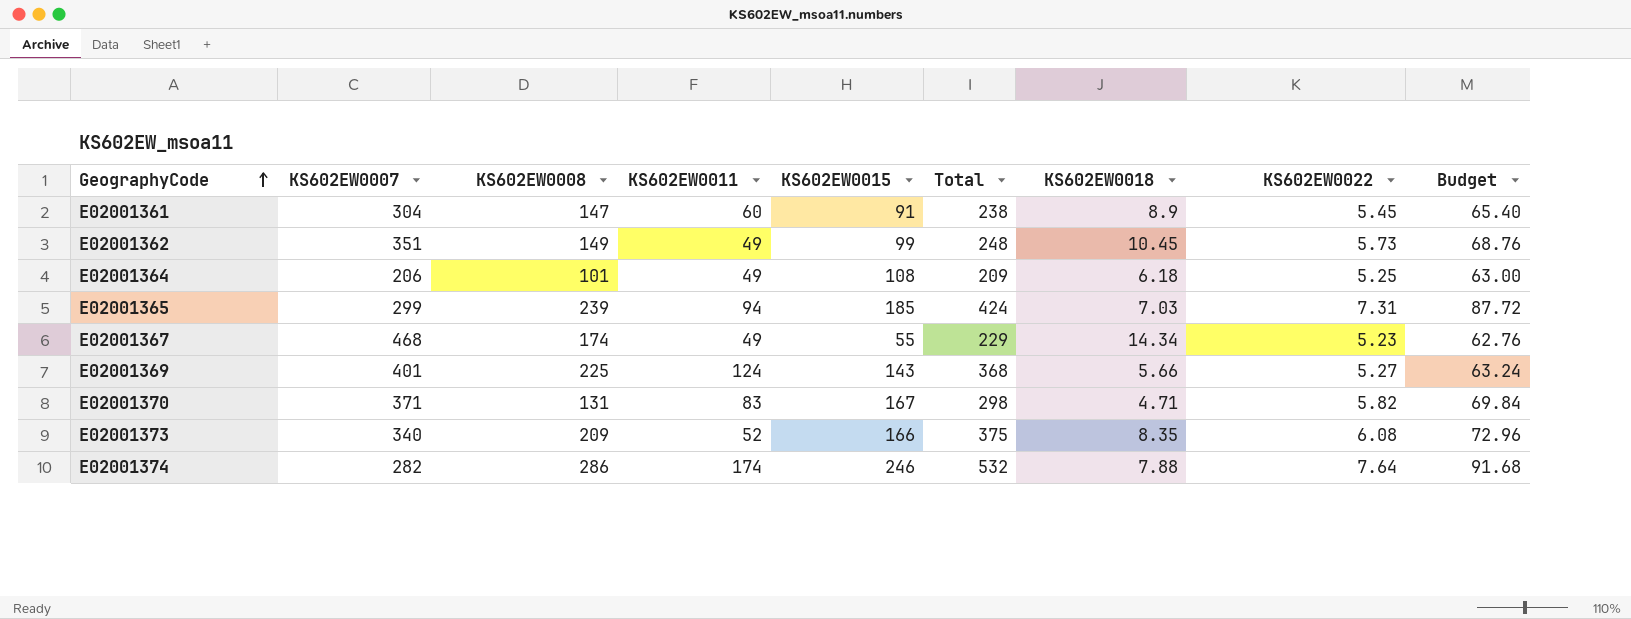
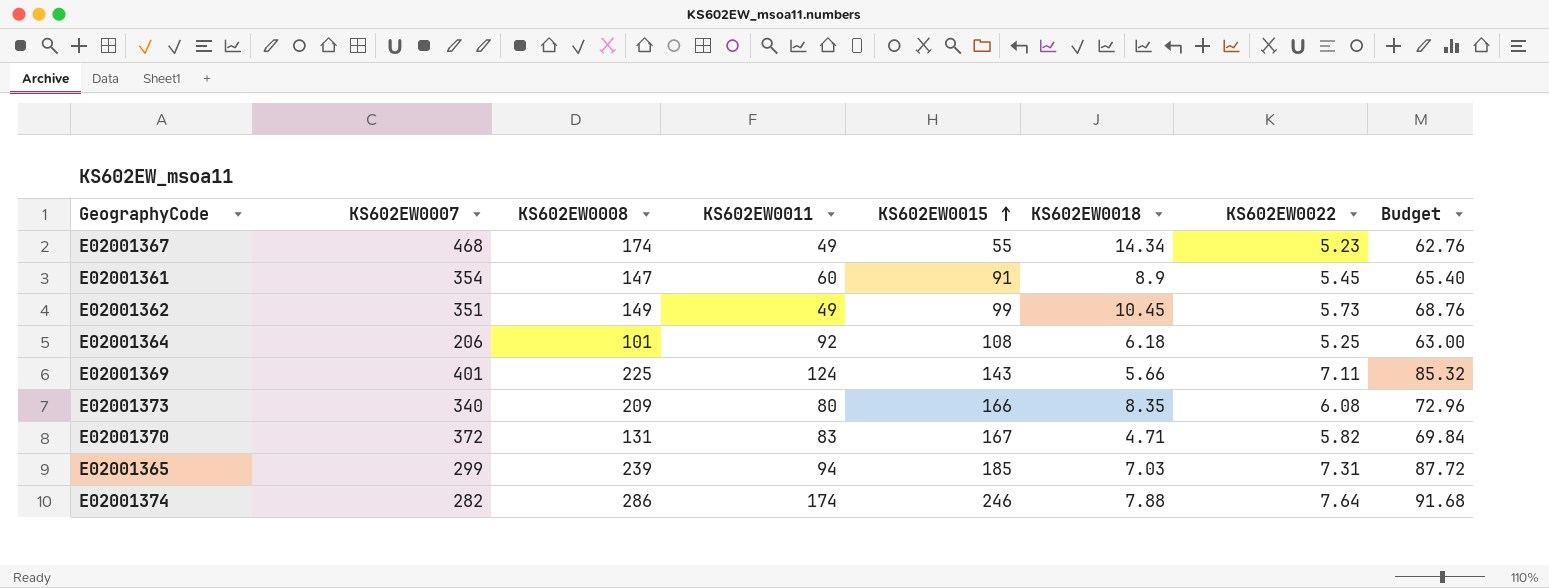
row order: GeographyCode ascending -> KS602EW0015 ascending
column Total | formula: [KS602EW0008] + [KS602EW0015] -> none
E02001361 | KS602EW0007: 304 -> 354
E02001364 | KS602EW0011: 49 -> 92
E02001369 | KS602EW0022: 5.27 -> 7.11
E02001369 | Budget: 63.24 -> 85.32
E02001373 | KS602EW0011: 52 -> 80
E02001370 | KS602EW0007: 371 -> 372

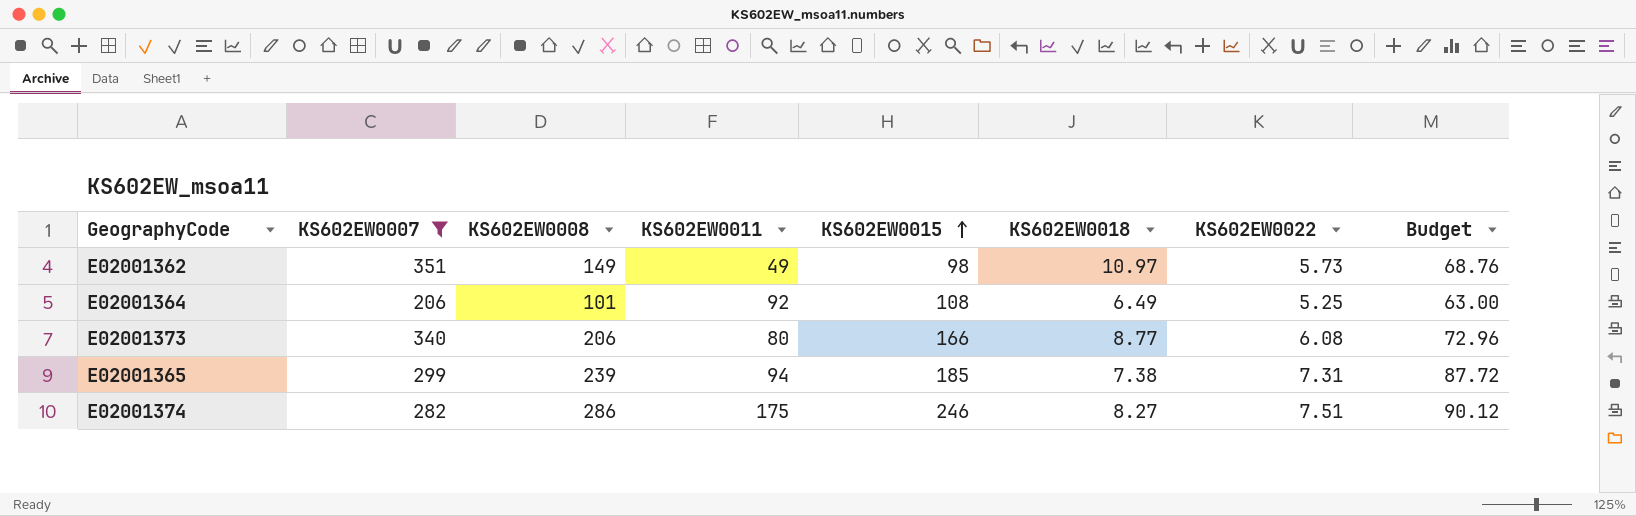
filter: none -> KS602EW0007 <= 351
E02001362 | KS602EW0015: 99 -> 98
E02001362 | KS602EW0018: 10.45 -> 10.97
E02001364 | KS602EW0018: 6.18 -> 6.49
E02001373 | KS602EW0008: 209 -> 206
E02001373 | KS602EW0018: 8.35 -> 8.77
E02001365 | KS602EW0018: 7.03 -> 7.38
E02001374 | KS602EW0011: 174 -> 175
E02001374 | KS602EW0018: 7.88 -> 8.27
E02001374 | KS602EW0022: 7.64 -> 7.51
E02001374 | Budget: 91.68 -> 90.12

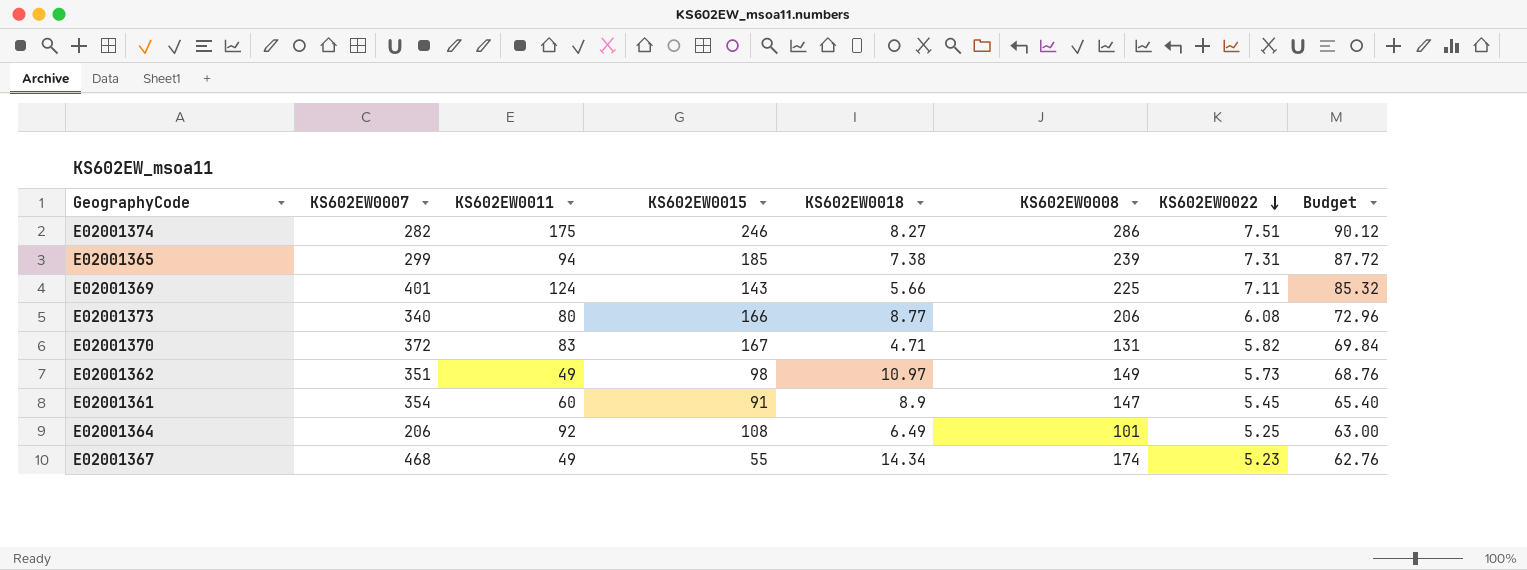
filter: KS602EW0007 <= 351 -> none
row order: KS602EW0015 ascending -> KS602EW0022 descending
column KS602EW0008 | position: 3 -> 6

